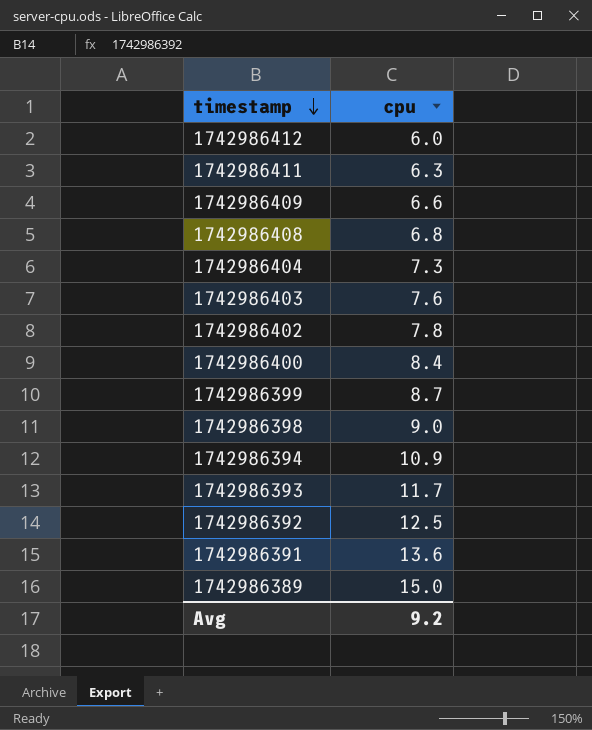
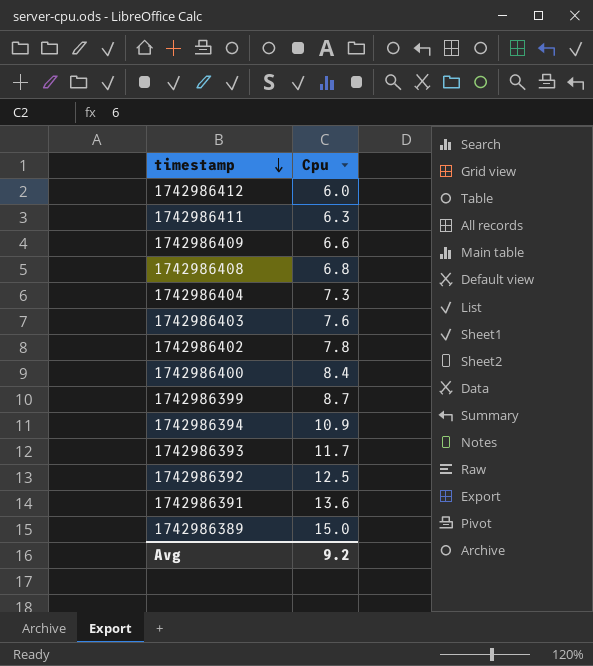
column name: cpu -> Cpu
row 1742986398: 9.0 -> none

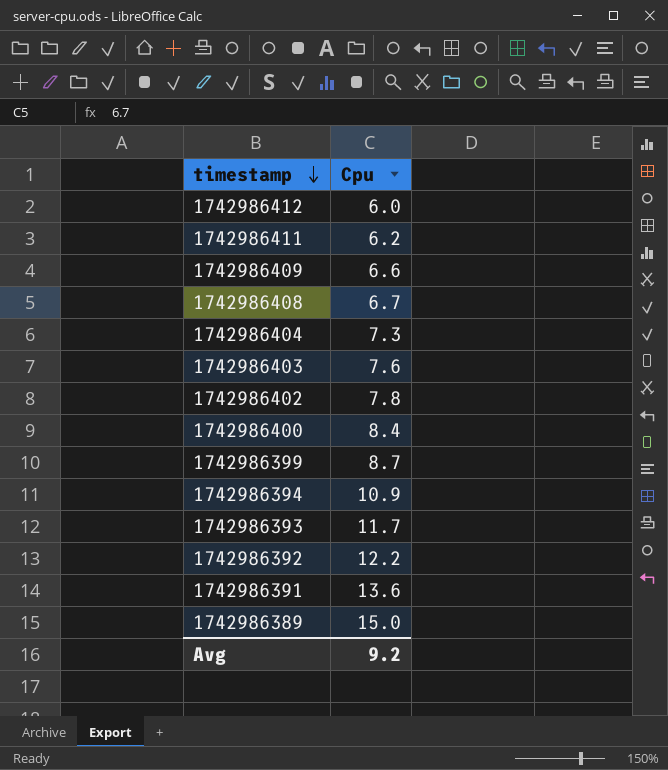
1742986411 | Cpu: 6.3 -> 6.2
1742986408 | Cpu: 6.8 -> 6.7
1742986392 | Cpu: 12.5 -> 12.2

